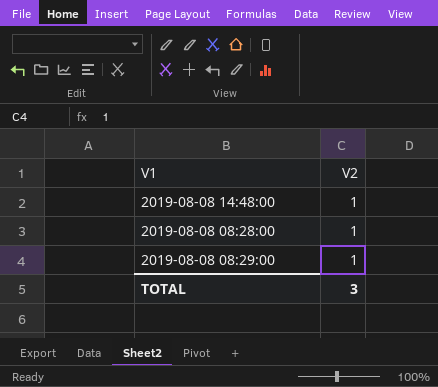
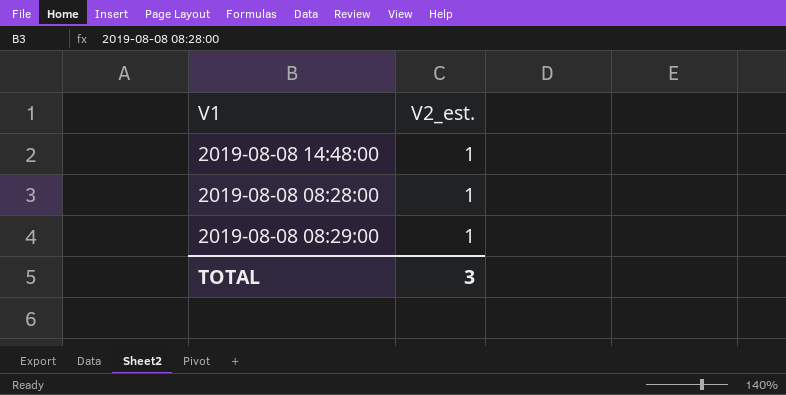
column name: V2 -> V2_est.

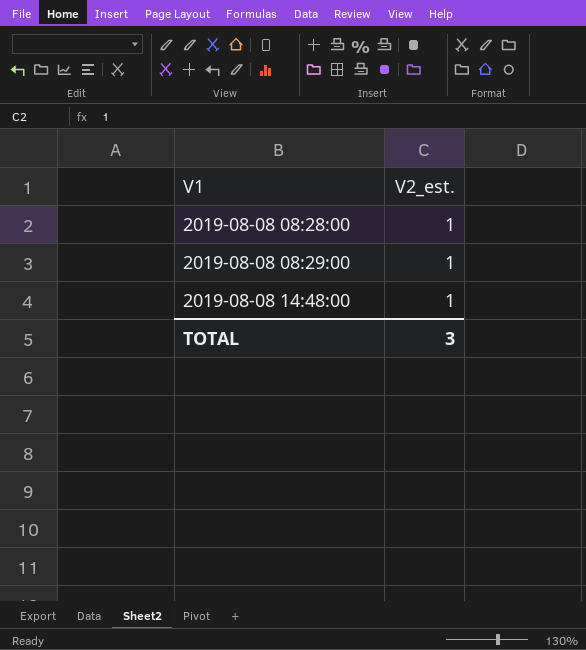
row order: none -> V1 ascending

